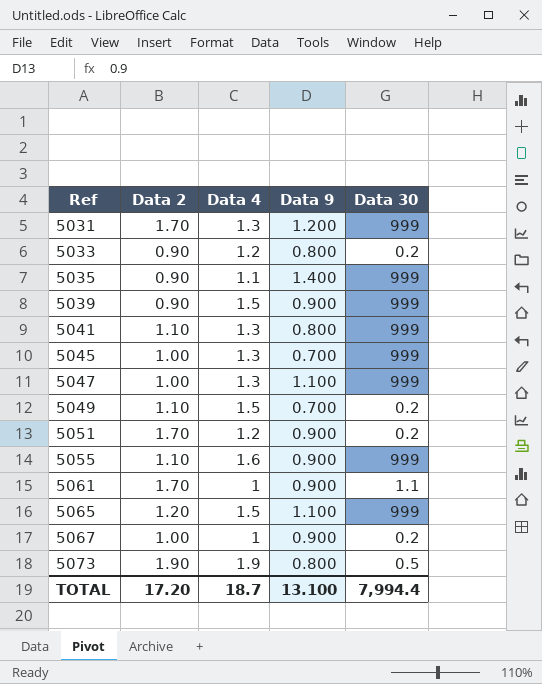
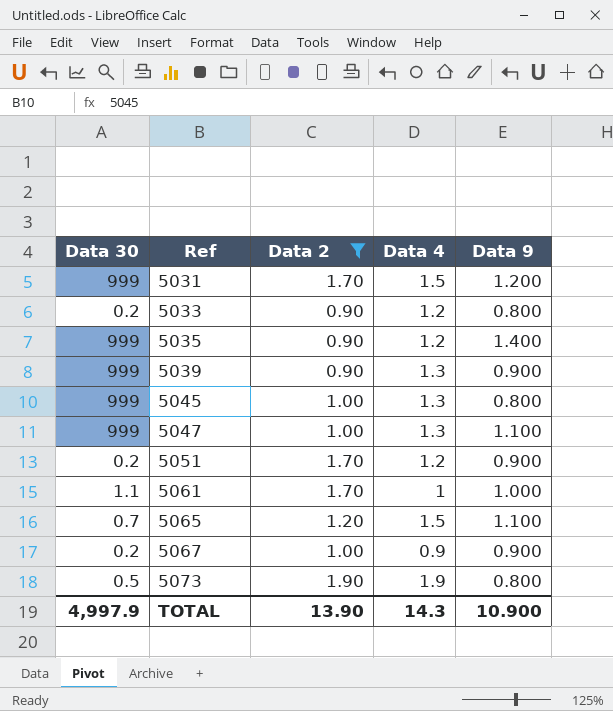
filter: none -> Data 2 != 1.10
column Data 30 | position: 5 -> 1
5031 | Data 4: 1.3 -> 1.5
5035 | Data 4: 1.1 -> 1.2
5039 | Data 4: 1.5 -> 1.3
5045 | Data 9: 0.700 -> 0.800
5061 | Data 9: 0.900 -> 1.000
5065 | Data 30: 999 -> 0.7
5067 | Data 4: 1 -> 0.9
TOTAL | Data 30: 7,994.4 -> 4,997.9
TOTAL | Data 2: 17.20 -> 13.90
TOTAL | Data 4: 18.7 -> 14.3
TOTAL | Data 9: 13.100 -> 10.900

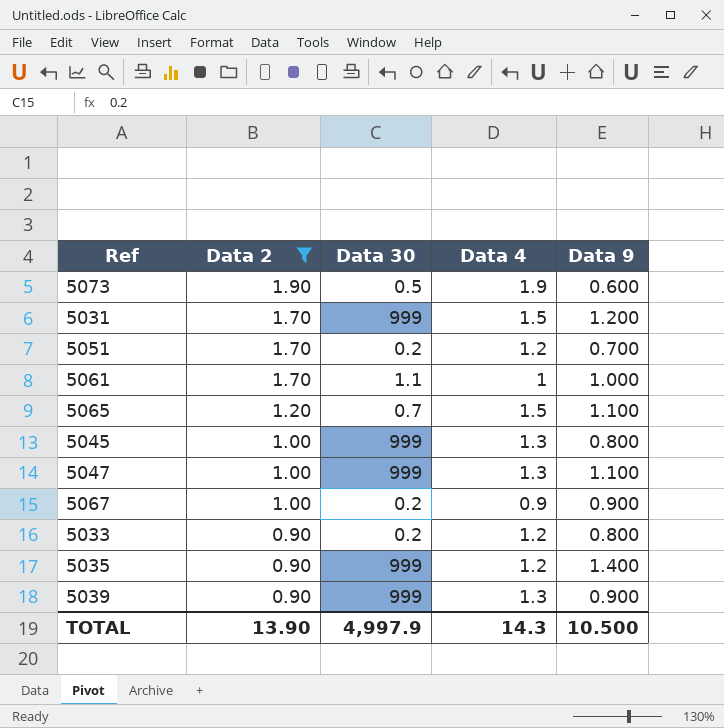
row order: Ref ascending -> Data 2 descending
column Data 30 | position: 1 -> 3
5073 | Data 9: 0.800 -> 0.600
5051 | Data 9: 0.900 -> 0.700
TOTAL | Data 9: 10.900 -> 10.500

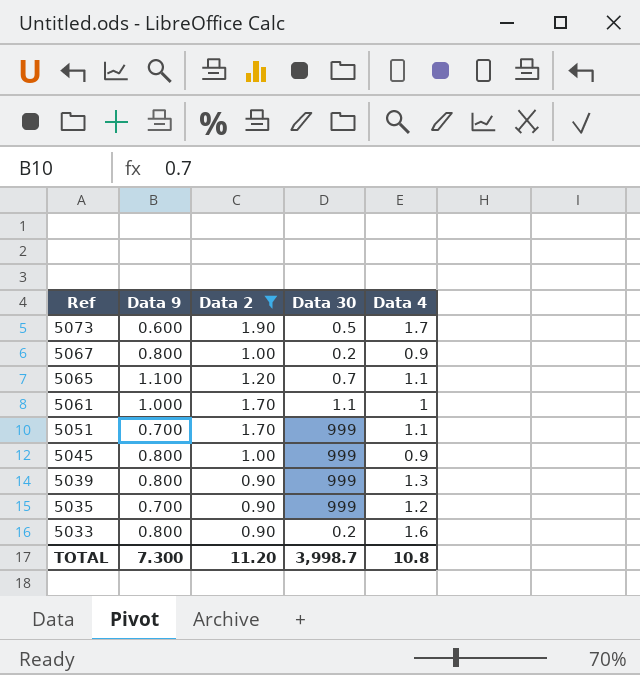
row order: Data 2 descending -> Ref descending
column Data 9 | position: 5 -> 2
row 5031: 1.70 | 999 | 1.5 | 1.200 -> none
row 5047: 1.00 | 999 | 1.3 | 1.100 -> none
5073 | Data 4: 1.9 -> 1.7
5067 | Data 9: 0.900 -> 0.800
5065 | Data 4: 1.5 -> 1.1
5051 | Data 30: 0.2 -> 999
5051 | Data 4: 1.2 -> 1.1
5045 | Data 4: 1.3 -> 0.9
5039 | Data 9: 0.900 -> 0.800
5035 | Data 9: 1.400 -> 0.700
5033 | Data 4: 1.2 -> 1.6
TOTAL | Data 9: 10.500 -> 7.300
TOTAL | Data 2: 13.90 -> 11.20
TOTAL | Data 30: 4,997.9 -> 3,998.7
TOTAL | Data 4: 14.3 -> 10.8

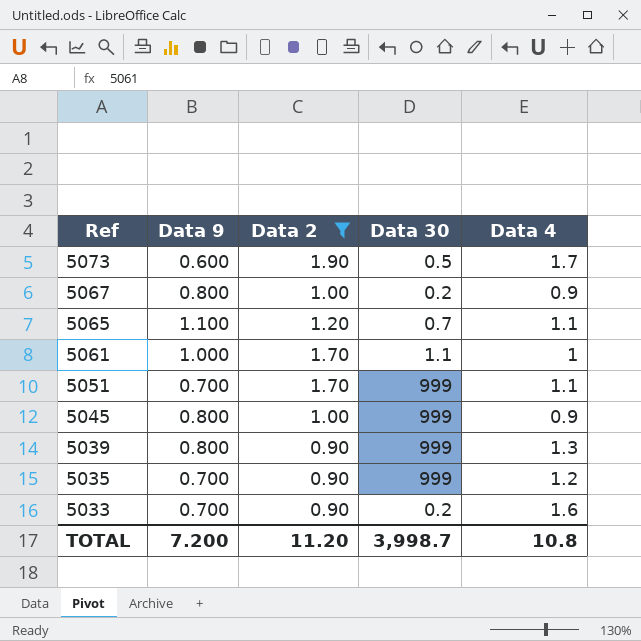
5033 | Data 9: 0.800 -> 0.700
TOTAL | Data 9: 7.300 -> 7.200

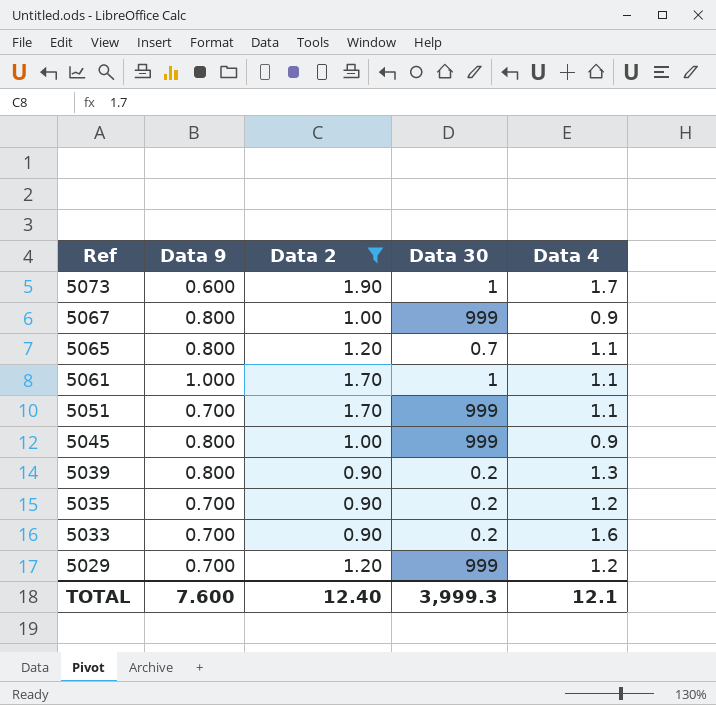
5073 | Data 30: 0.5 -> 1
5067 | Data 30: 0.2 -> 999
5065 | Data 9: 1.100 -> 0.800
5061 | Data 30: 1.1 -> 1
5061 | Data 4: 1 -> 1.1
5039 | Data 30: 999 -> 0.2
5035 | Data 30: 999 -> 0.2
row 5029: none -> 0.700 | 1.20 | 999 | 1.2
TOTAL | Data 9: 7.200 -> 7.600
TOTAL | Data 2: 11.20 -> 12.40
TOTAL | Data 30: 3,998.7 -> 3,999.3
TOTAL | Data 4: 10.8 -> 12.1

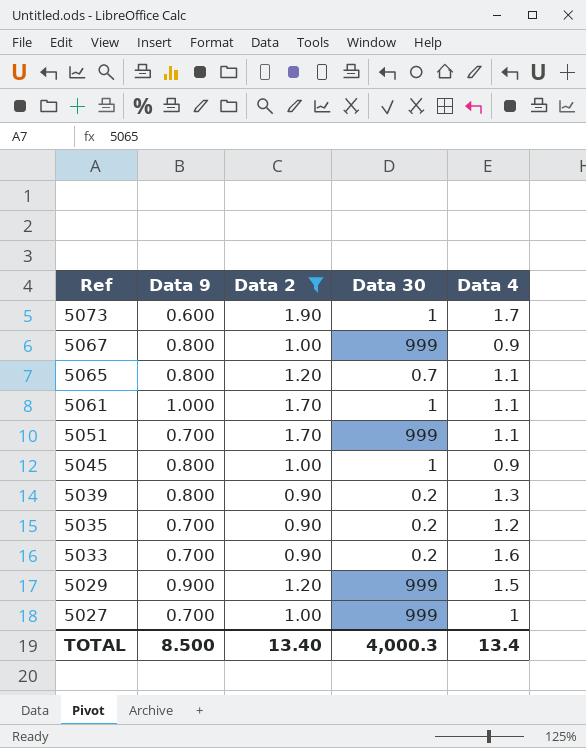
5045 | Data 30: 999 -> 1
5029 | Data 9: 0.700 -> 0.900
5029 | Data 4: 1.2 -> 1.5
row 5027: none -> 0.700 | 1.00 | 999 | 1
TOTAL | Data 9: 7.600 -> 8.500
TOTAL | Data 2: 12.40 -> 13.40
TOTAL | Data 30: 3,999.3 -> 4,000.3
TOTAL | Data 4: 12.1 -> 13.4

